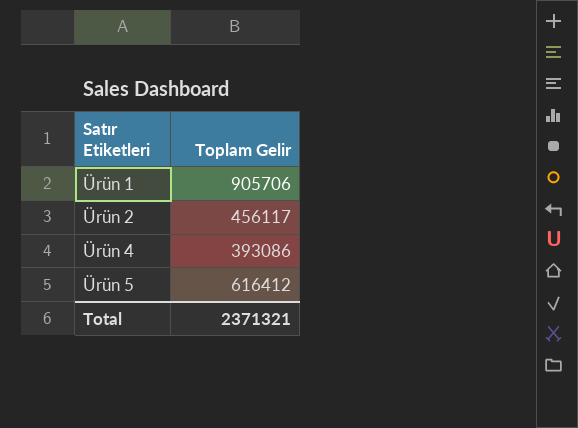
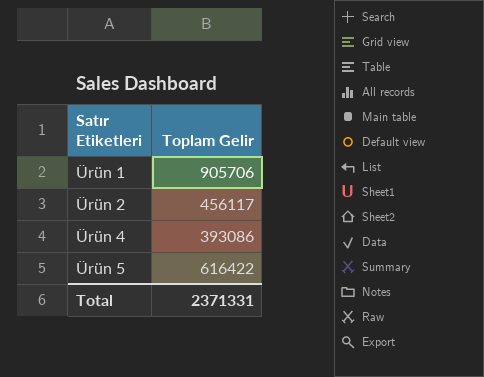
Ürün 5 | Toplam Gelir: 616412 -> 616422
Total | Toplam Gelir: 2371321 -> 2371331

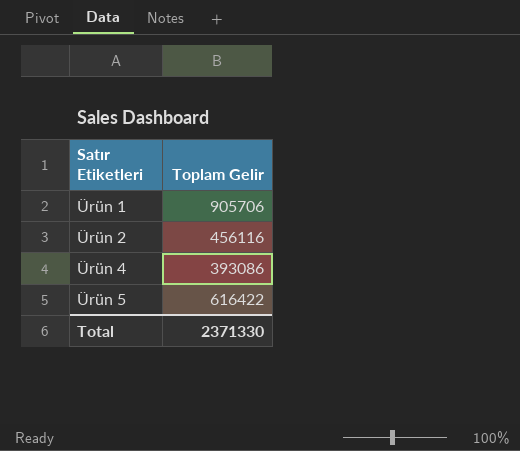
Ürün 2 | Toplam Gelir: 456117 -> 456116
Total | Toplam Gelir: 2371331 -> 2371330

